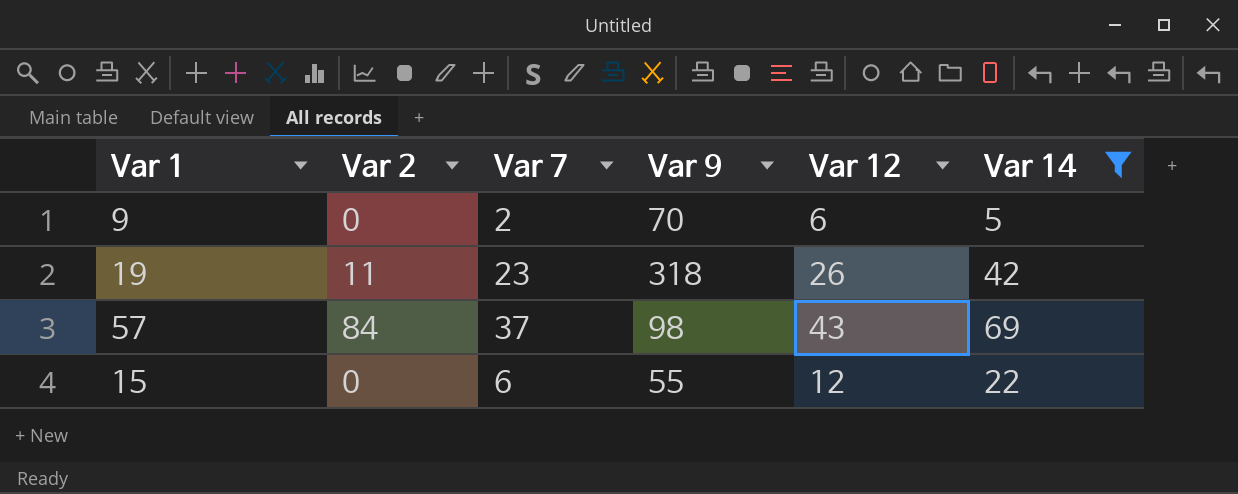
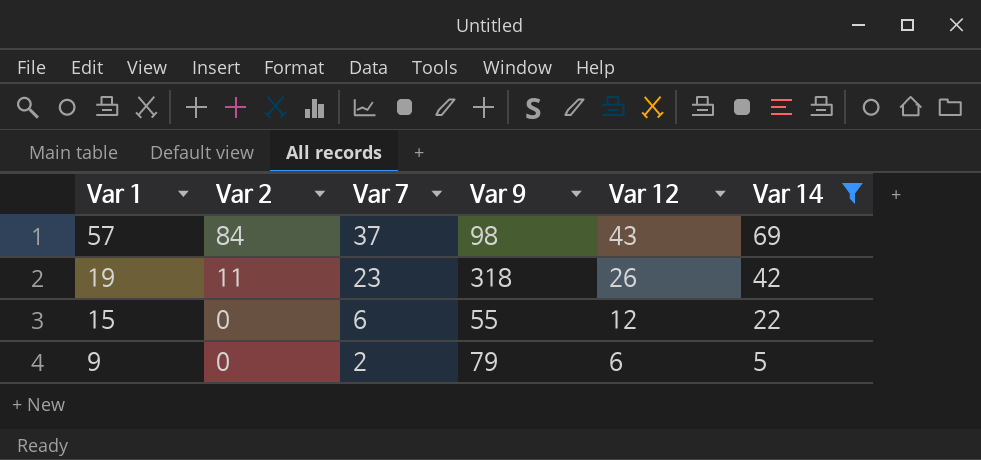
row order: none -> Var 1 descending
9 | Var 9: 70 -> 79

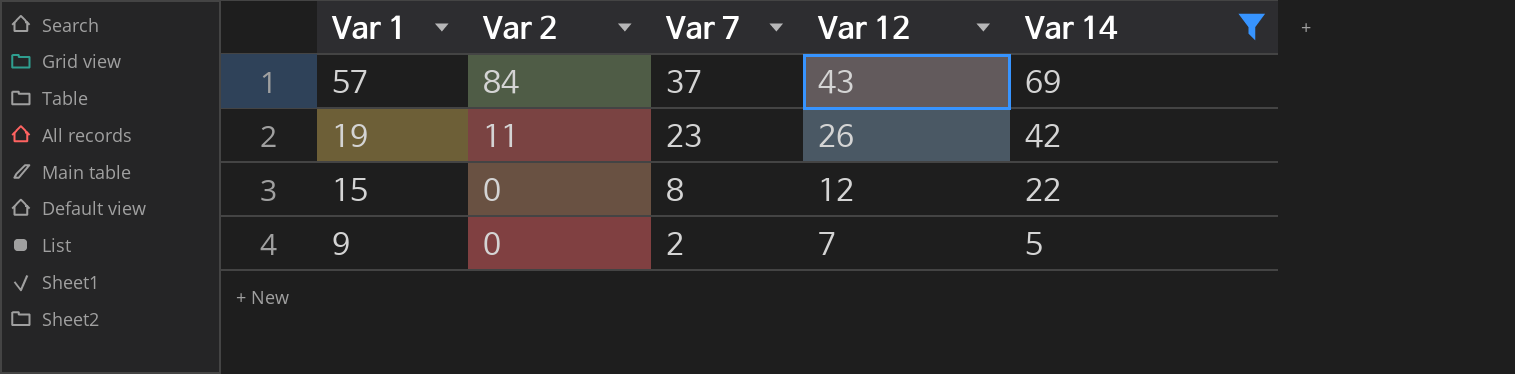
column Var 9 | position: 4 -> none
15 | Var 7: 6 -> 8
9 | Var 12: 6 -> 7

